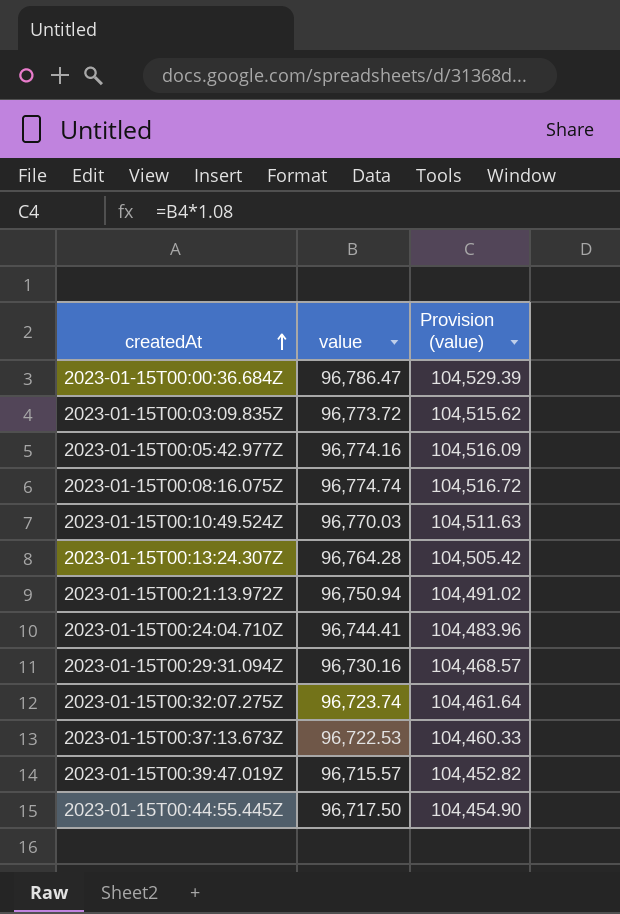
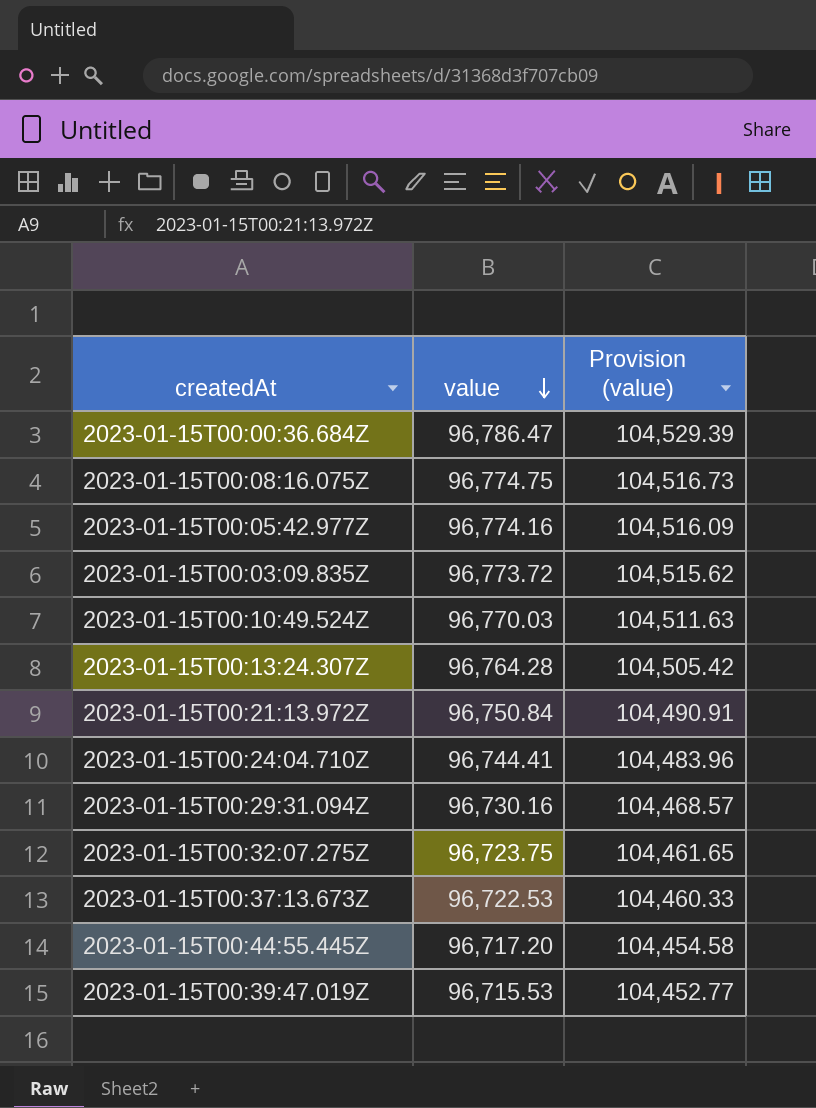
row order: createdAt ascending -> value descending
2023-01-15T00:08:16.075Z | value: 96,774.74 -> 96,774.75
2023-01-15T00:08:16.075Z | Provision (value): 104,516.72 -> 104,516.73
2023-01-15T00:21:13.972Z | value: 96,750.94 -> 96,750.84
2023-01-15T00:21:13.972Z | Provision (value): 104,491.02 -> 104,490.91
2023-01-15T00:32:07.275Z | value: 96,723.74 -> 96,723.75
2023-01-15T00:32:07.275Z | Provision (value): 104,461.64 -> 104,461.65
2023-01-15T00:44:55.445Z | value: 96,717.50 -> 96,717.20
2023-01-15T00:44:55.445Z | Provision (value): 104,454.90 -> 104,454.58
2023-01-15T00:39:47.019Z | value: 96,715.57 -> 96,715.53
2023-01-15T00:39:47.019Z | Provision (value): 104,452.82 -> 104,452.77

